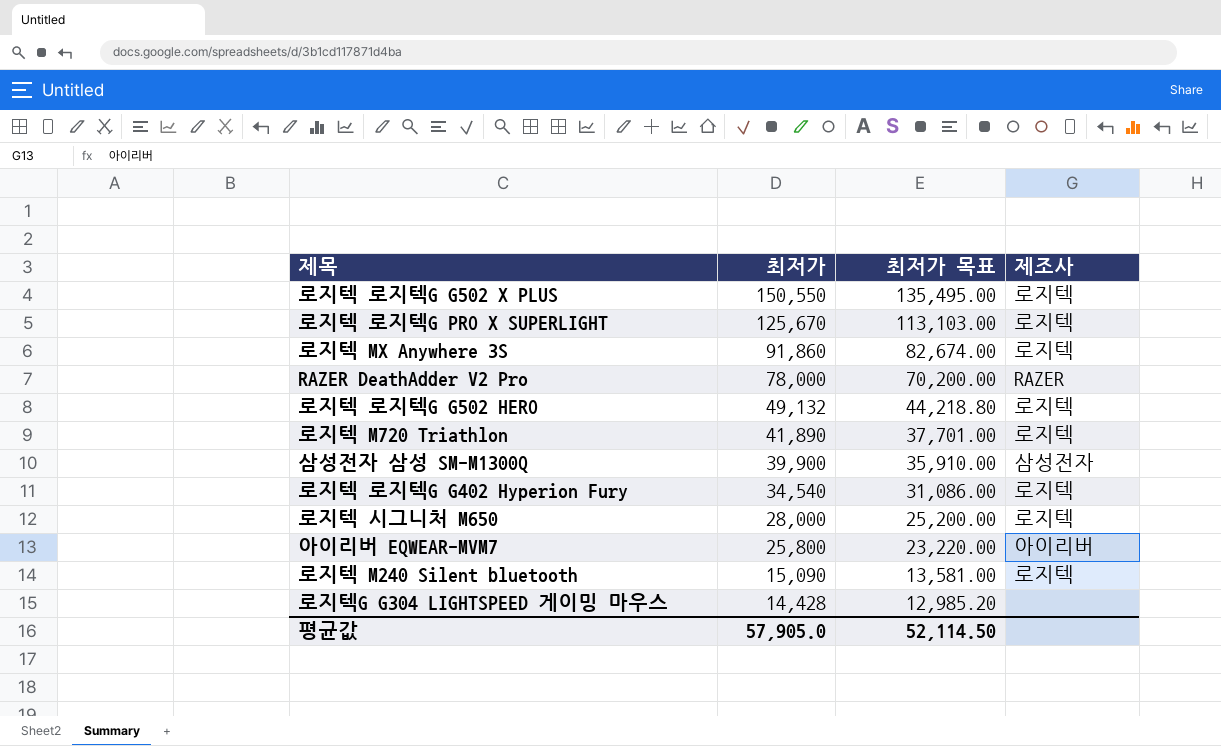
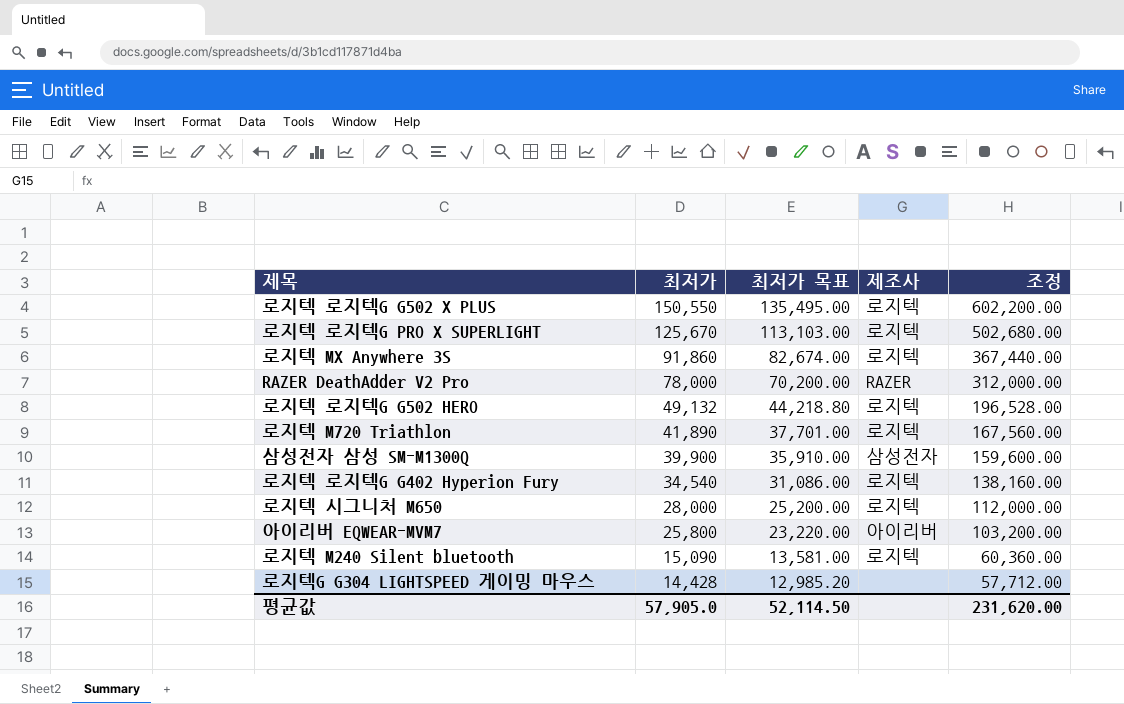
column 조정 | formula: none -> [최저가] * 4

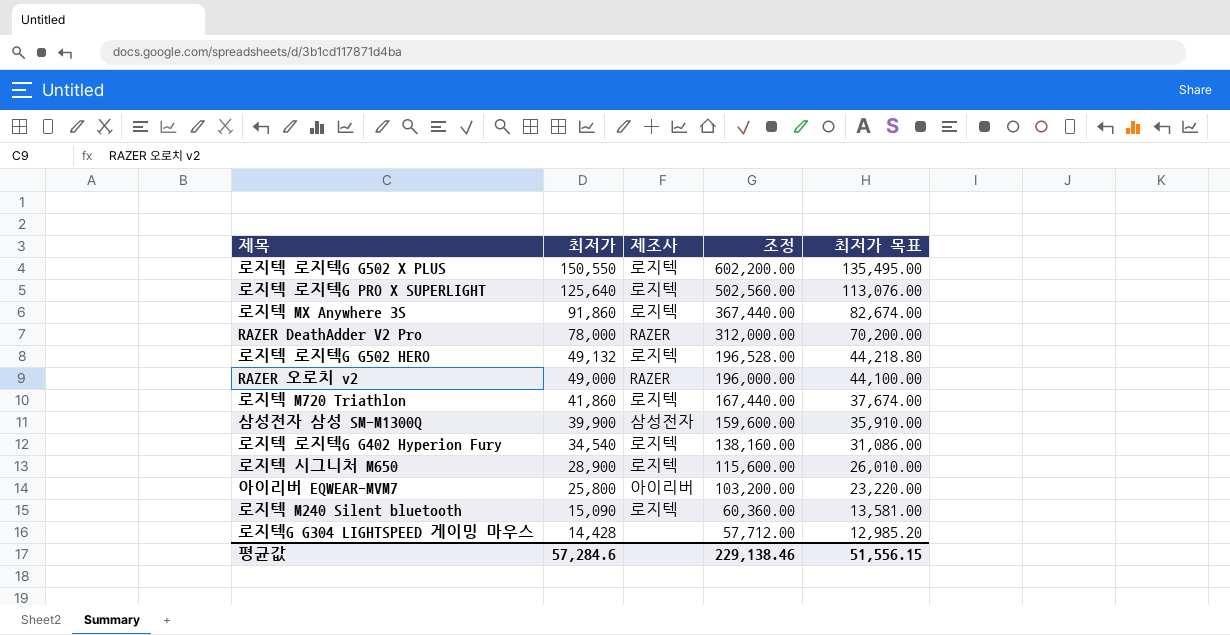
column 최저가 목표 | position: 3 -> 5
로지텍 로지텍G PRO X SUPERLIGHT | 최저가: 125,670 -> 125,640
로지텍 로지텍G PRO X SUPERLIGHT | 조정: 502,680.00 -> 502,560.00
로지텍 로지텍G PRO X SUPERLIGHT | 최저가 목표: 113,103.00 -> 113,076.00
row RAZER 오로치 v2: none -> 49,000 | RAZER | 196,000.00 | 44,100.00
로지텍 M720 Triathlon | 최저가: 41,890 -> 41,860
로지텍 M720 Triathlon | 조정: 167,560.00 -> 167,440.00
로지텍 M720 Triathlon | 최저가 목표: 37,701.00 -> 37,674.00
로지텍 시그니처 M650 | 최저가: 28,000 -> 28,900
로지텍 시그니처 M650 | 조정: 112,000.00 -> 115,600.00
로지텍 시그니처 M650 | 최저가 목표: 25,200.00 -> 26,010.00
평균값 | 최저가: 57,905.0 -> 57,284.6
평균값 | 조정: 231,620.00 -> 229,138.46
평균값 | 최저가 목표: 52,114.50 -> 51,556.15

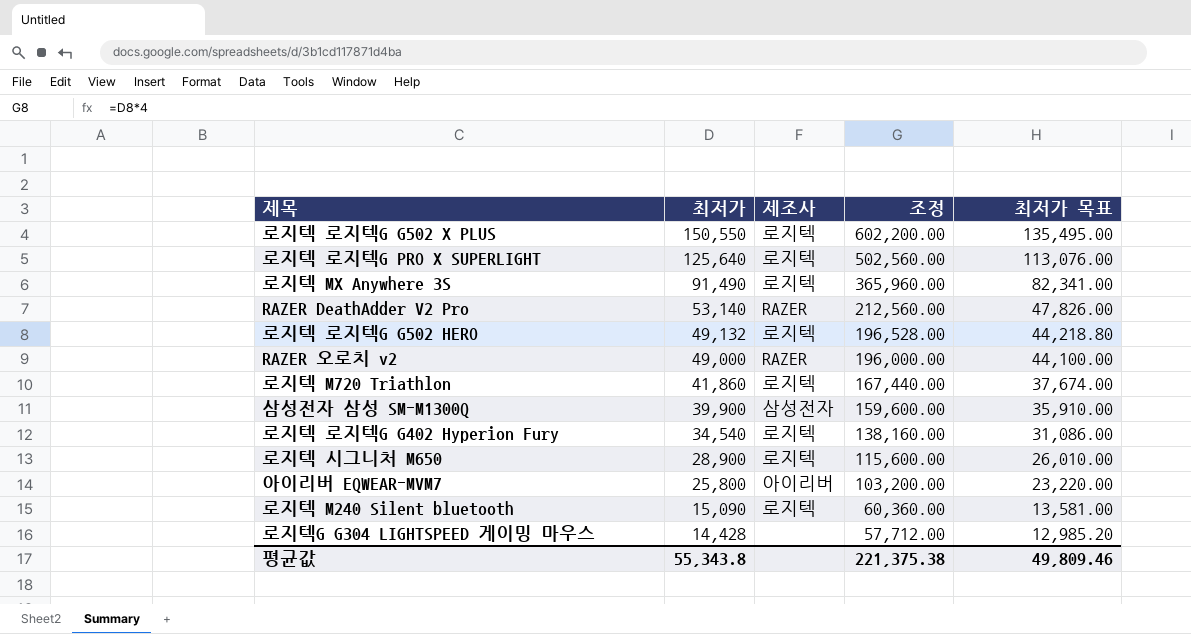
로지텍 MX Anywhere 3S | 최저가: 91,860 -> 91,490
로지텍 MX Anywhere 3S | 조정: 367,440.00 -> 365,960.00
로지텍 MX Anywhere 3S | 최저가 목표: 82,674.00 -> 82,341.00
RAZER DeathAdder V2 Pro | 최저가: 78,000 -> 53,140
RAZER DeathAdder V2 Pro | 조정: 312,000.00 -> 212,560.00
RAZER DeathAdder V2 Pro | 최저가 목표: 70,200.00 -> 47,826.00
평균값 | 최저가: 57,284.6 -> 55,343.8
평균값 | 조정: 229,138.46 -> 221,375.38
평균값 | 최저가 목표: 51,556.15 -> 49,809.46

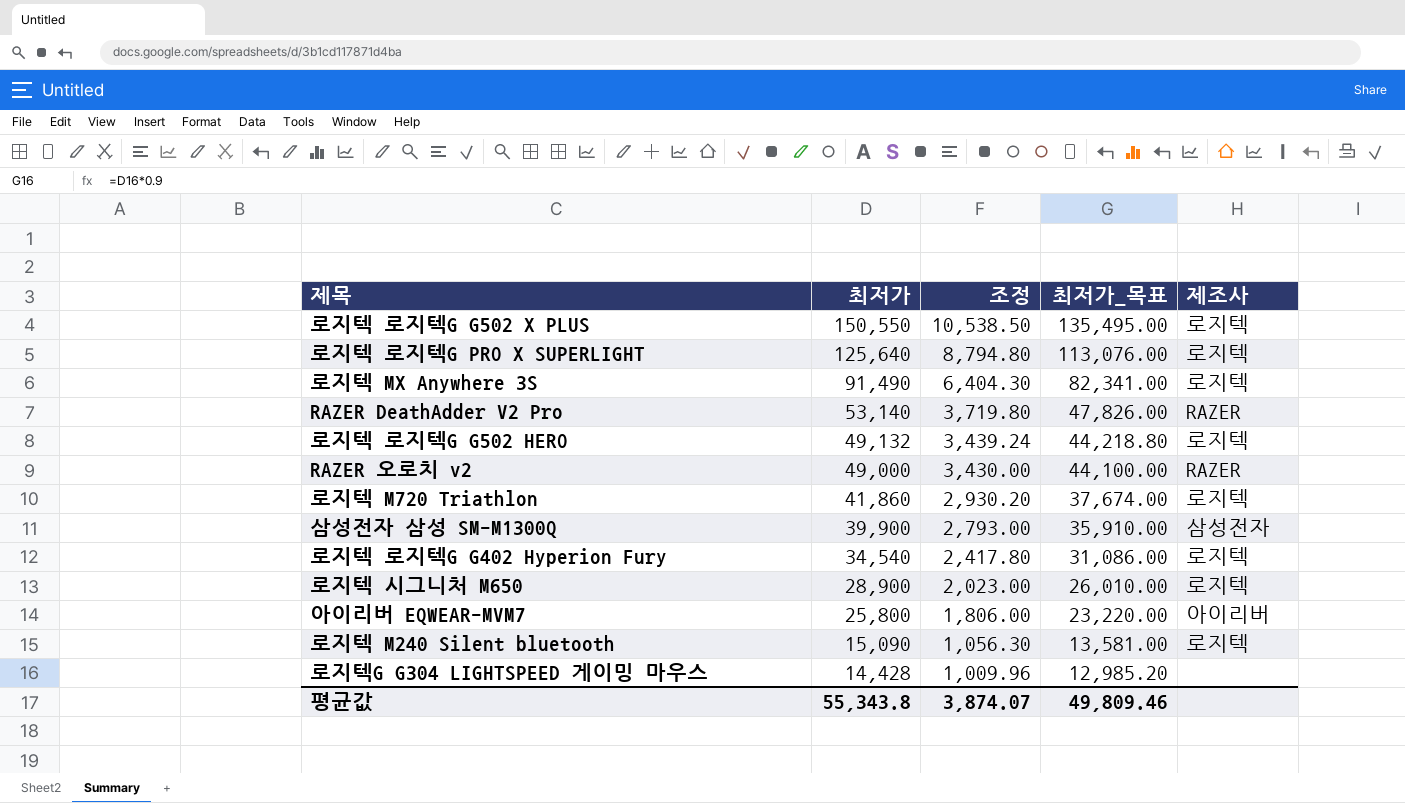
column 조정 | formula: [최저가] * 4 -> [최저가] * 0.07
column name: 최저가 목표 -> 최저가_목표
column 제조사 | position: 3 -> 5
평균값 | 조정: 221,375.38 -> 3,874.07

